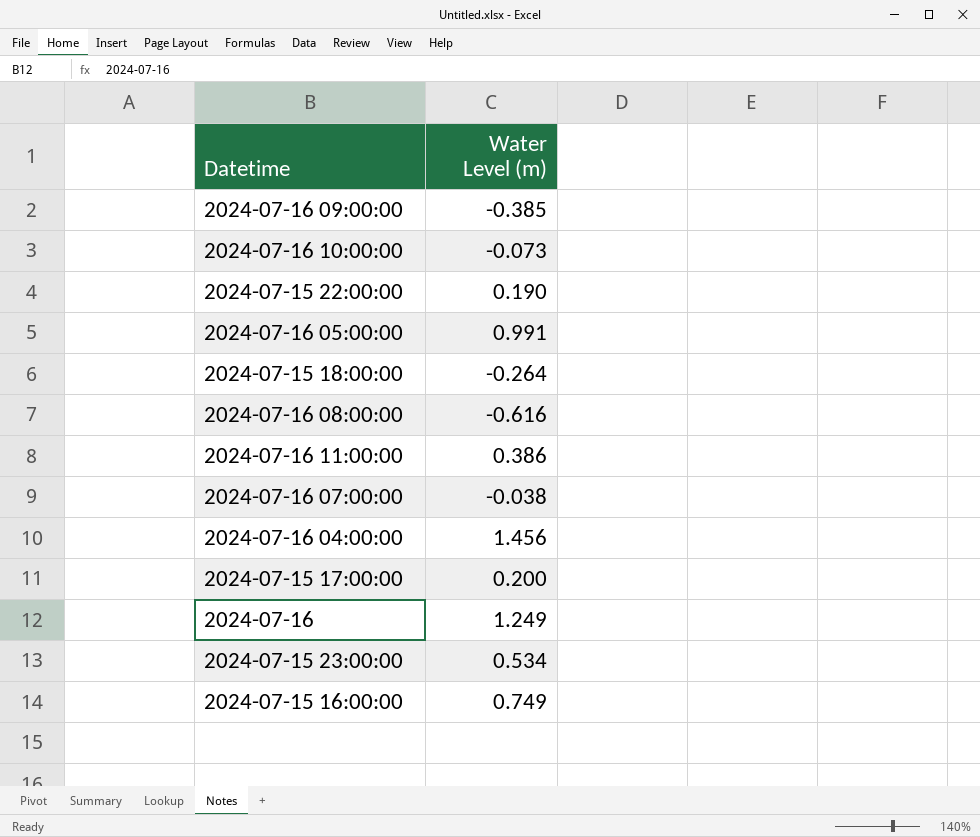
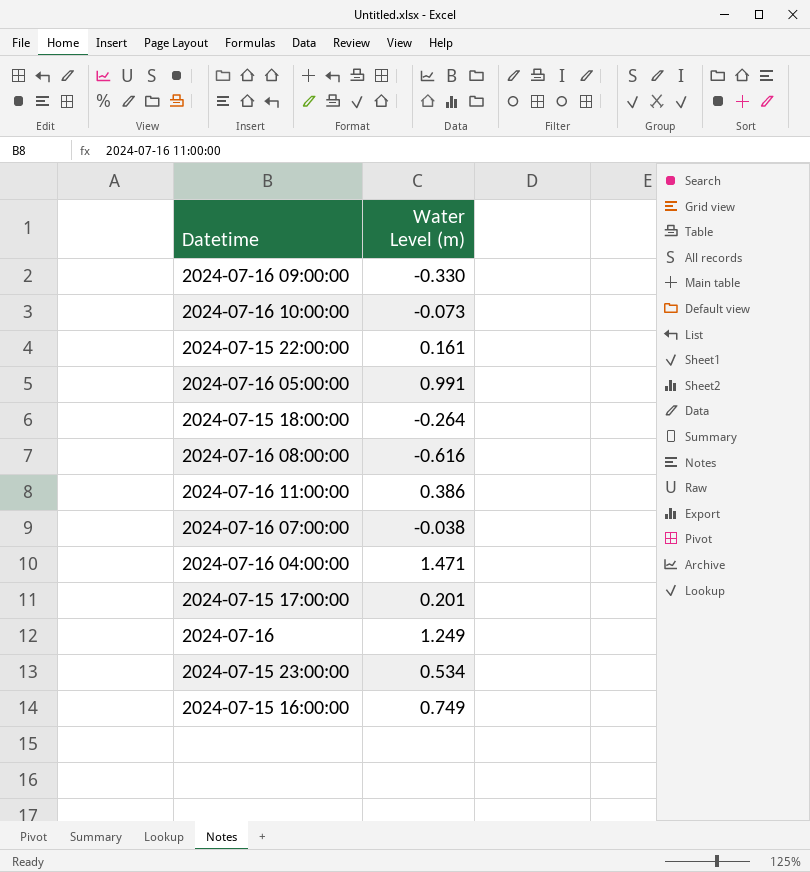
2024-07-16 09:00:00 | Water Level (m): -0.385 -> -0.330
2024-07-15 22:00:00 | Water Level (m): 0.190 -> 0.161
2024-07-16 04:00:00 | Water Level (m): 1.456 -> 1.471
2024-07-15 17:00:00 | Water Level (m): 0.200 -> 0.201

